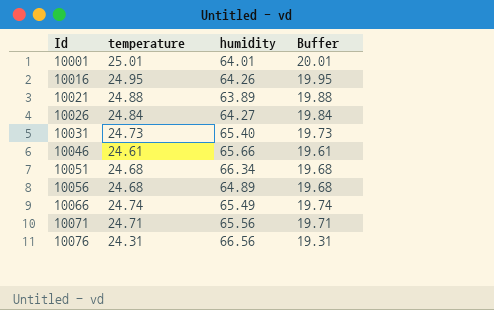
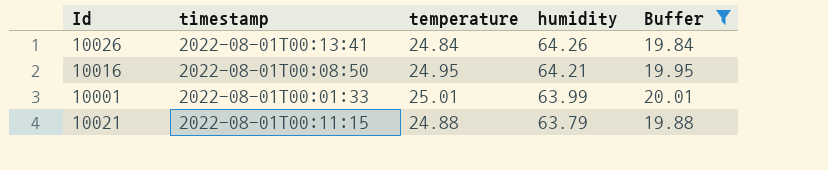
filter: none -> Buffer >= 19.84
row order: Id ascending -> humidity descending
column timestamp | position: none -> 2
10026 | humidity: 64.27 -> 64.26
10016 | humidity: 64.26 -> 64.21
10001 | humidity: 64.01 -> 63.99
10021 | humidity: 63.89 -> 63.79

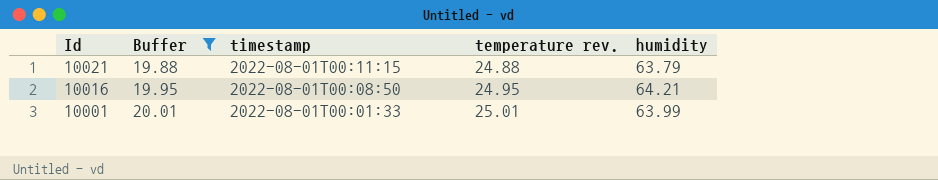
row order: humidity descending -> Id descending
column Buffer | position: 5 -> 2
column name: temperature -> temperature rev.
row 10026: 2022-08-01T00:13:41 | 24.84 | 64.26 | 19.84 -> none

